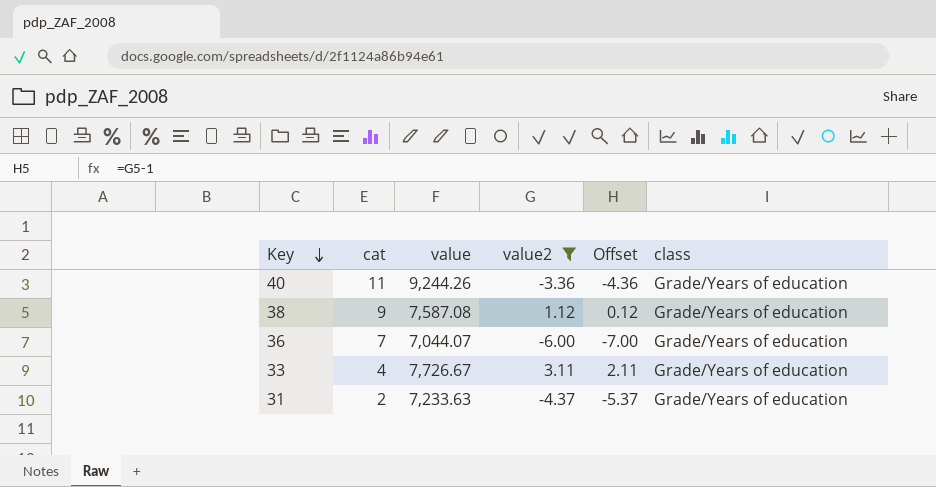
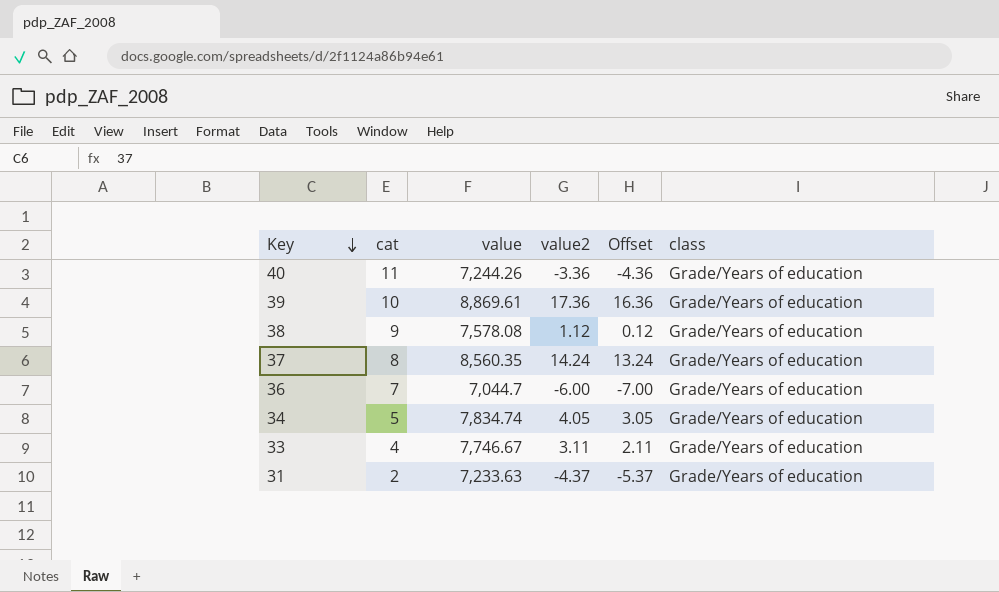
filter: value2 <= 3.11 -> none
40 | value: 9,244.26 -> 7,244.26
38 | value: 7,587.08 -> 7,578.08
36 | value: 7,044.07 -> 7,044.7
33 | value: 7,726.67 -> 7,746.67

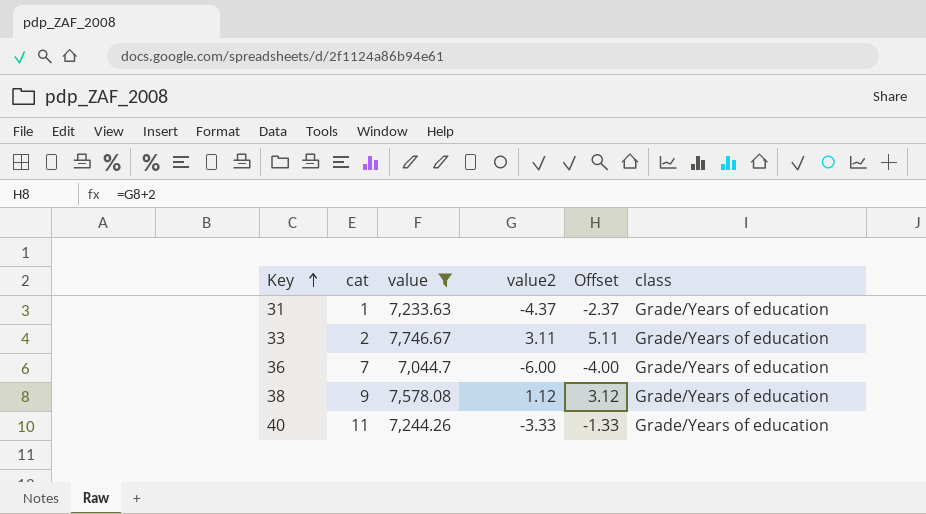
filter: none -> value <= 7,746.67
row order: Key descending -> Key ascending
column Offset | formula: [value2] - 1 -> [value2] + 2
31 | cat: 2 -> 1
33 | cat: 4 -> 2
40 | value2: -3.36 -> -3.33

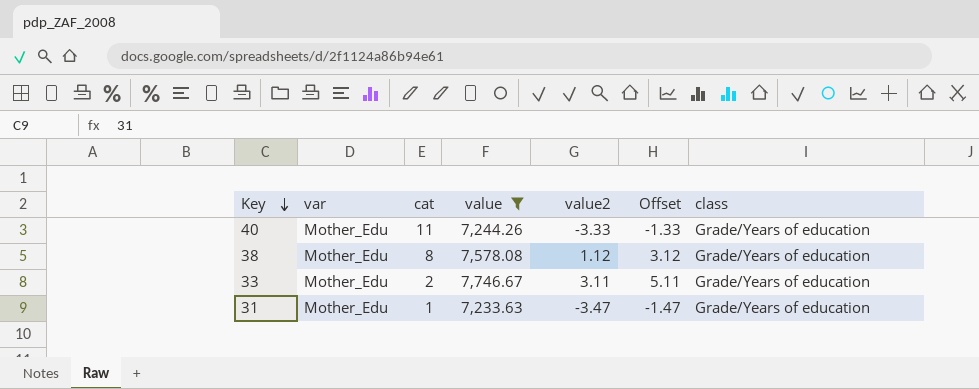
row order: Key ascending -> Key descending
column var | position: none -> 2
row 36: 7 | 7,044.7 | -6.00 | -4.00 | Grade/Years of education -> none
38 | cat: 9 -> 8
31 | value2: -4.37 -> -3.47
31 | Offset: -2.37 -> -1.47

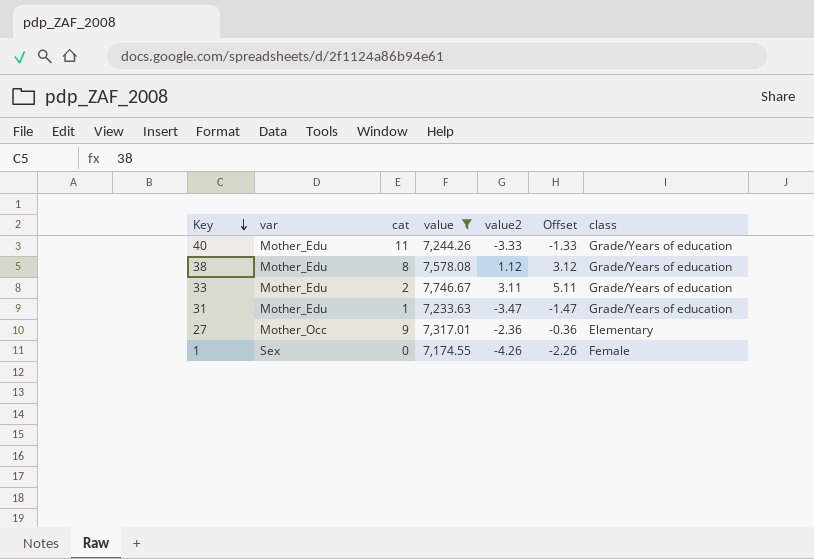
row 27: none -> Mother_Occ | 9 | 7,317.01 | -2.36 | -0.36 | Elementary
row 1: none -> Sex | 0 | 7,174.55 | -4.26 | -2.26 | Female

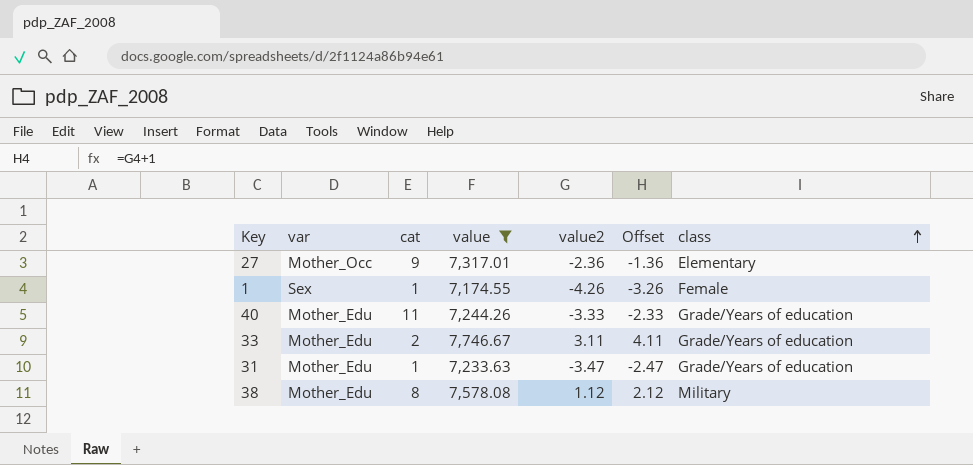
row order: Key descending -> class ascending
column Offset | formula: [value2] + 2 -> [value2] + 1
1 | cat: 0 -> 1
38 | class: Grade/Years of education -> Military

